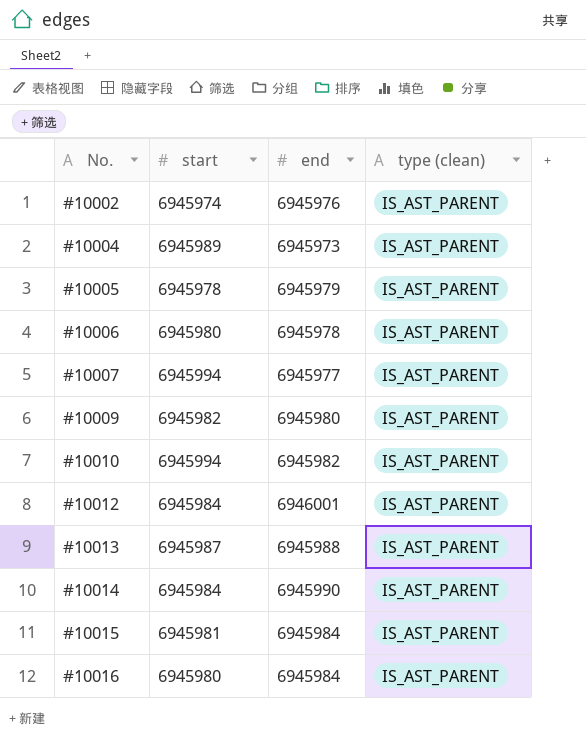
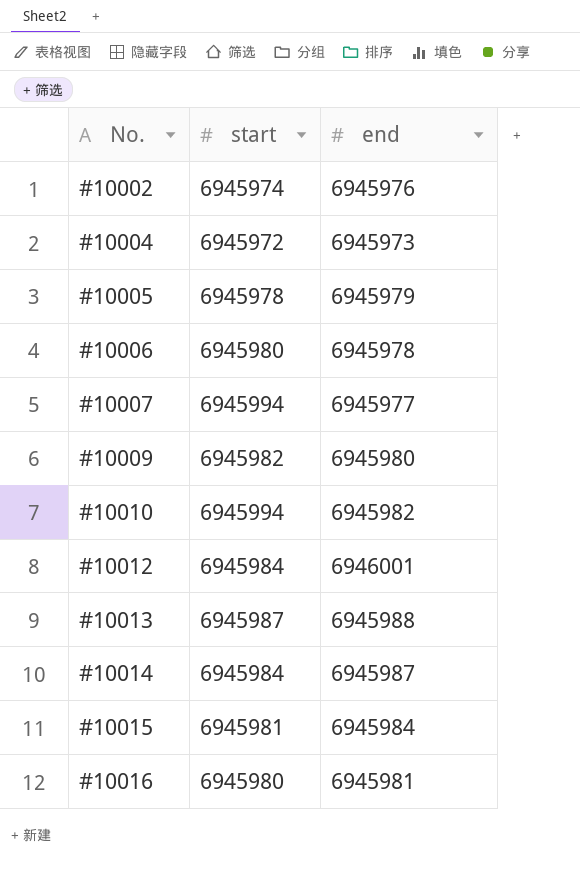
column type (clean) | position: 4 -> none
#10004 | start: 6945989 -> 6945972
#10014 | end: 6945990 -> 6945987
#10016 | end: 6945984 -> 6945981

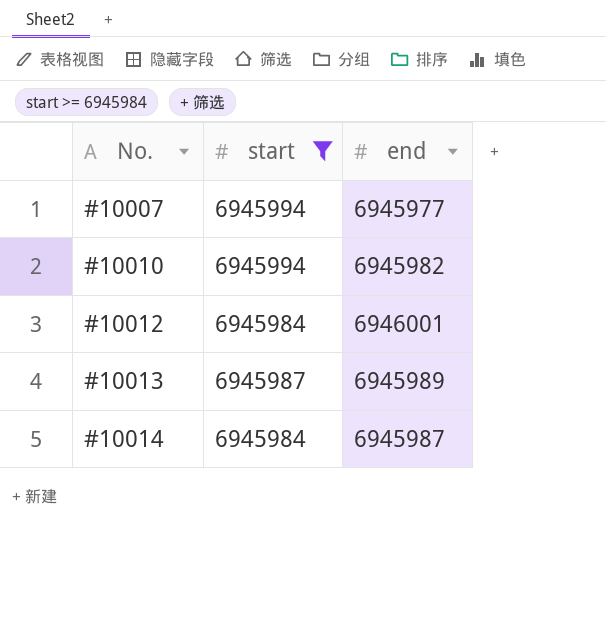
filter: none -> start >= 6945984
#10013 | end: 6945988 -> 6945989

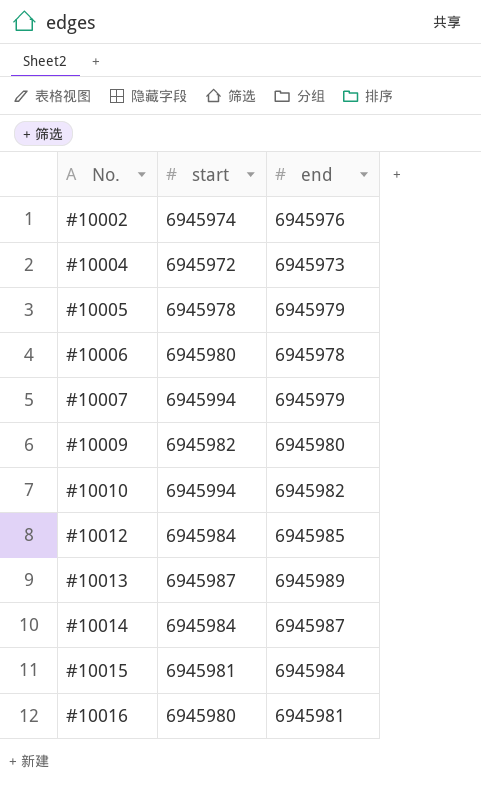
filter: start >= 6945984 -> none
#10007 | end: 6945977 -> 6945979
#10012 | end: 6946001 -> 6945985

